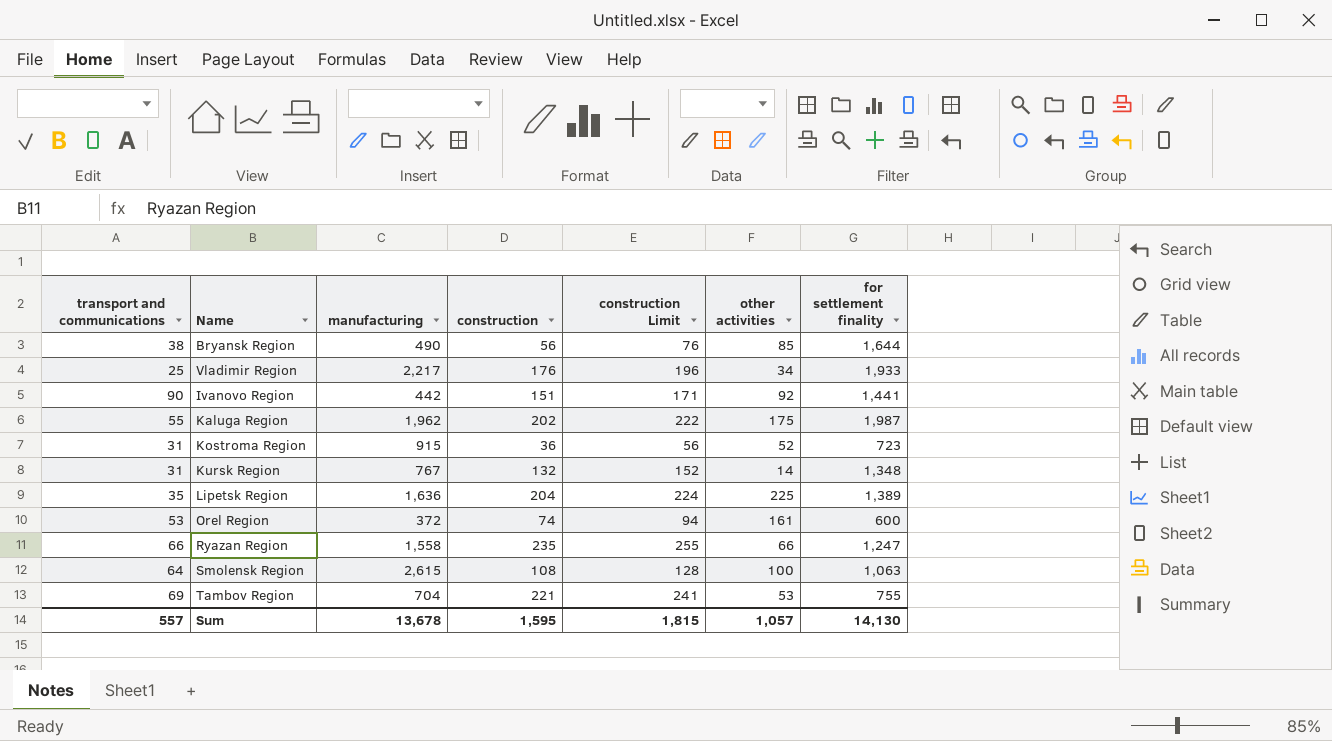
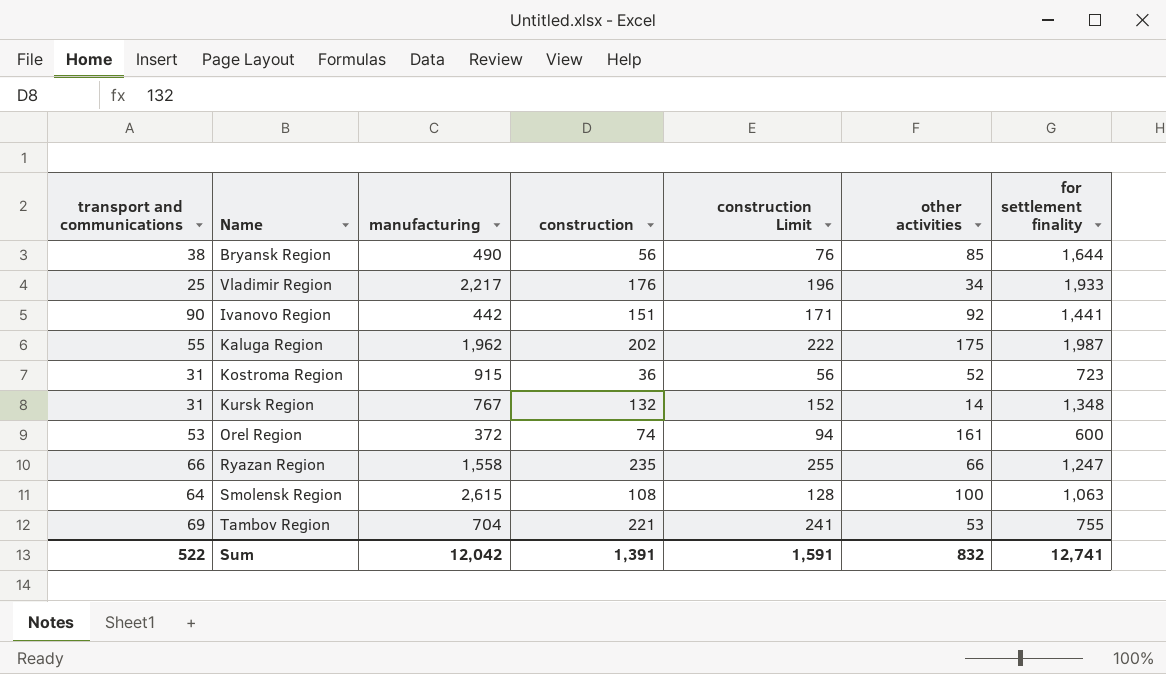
row Lipetsk Region: 35 | 1,636 | 204 | 224 | 225 | 1,389 -> none
Sum | transport and communications: 557 -> 522
Sum | manufacturing: 13,678 -> 12,042
Sum | construction: 1,595 -> 1,391
Sum | construction Limit: 1,815 -> 1,591
Sum | other activities: 1,057 -> 832
Sum | for settlement finality: 14,130 -> 12,741

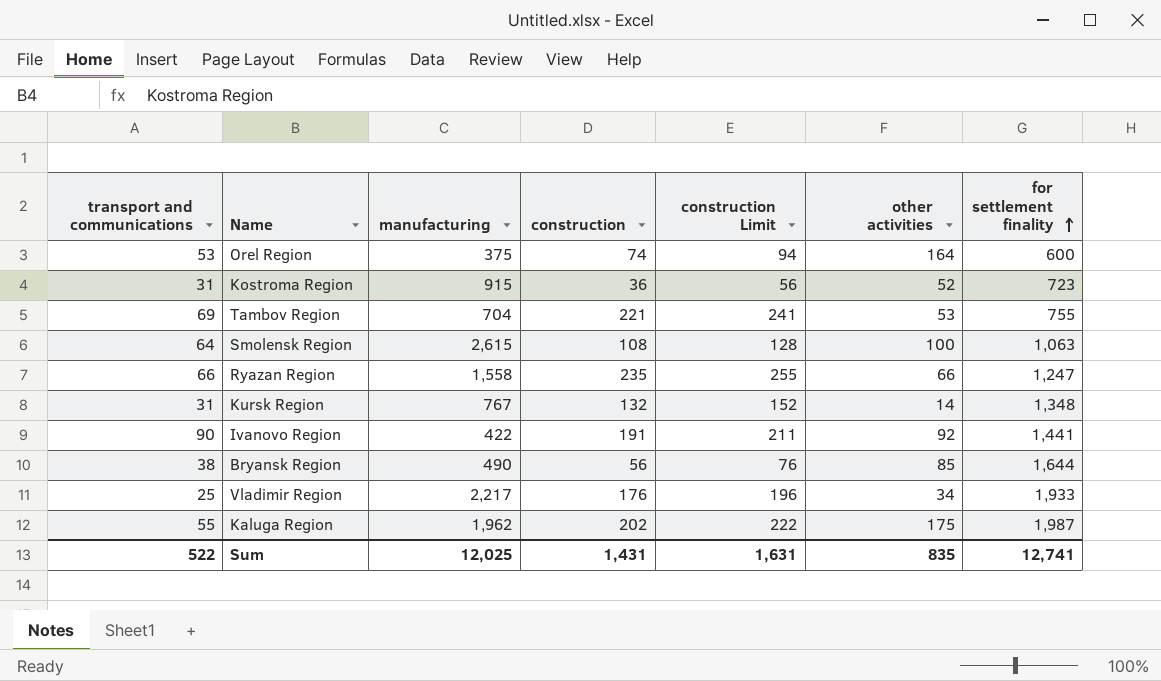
row order: none -> for settlement finality ascending
Orel Region | manufacturing: 372 -> 375
Orel Region | other activities: 161 -> 164
Ivanovo Region | manufacturing: 442 -> 422
Ivanovo Region | construction: 151 -> 191
Ivanovo Region | construction Limit: 171 -> 211
Sum | manufacturing: 12,042 -> 12,025
Sum | construction: 1,391 -> 1,431
Sum | construction Limit: 1,591 -> 1,631
Sum | other activities: 832 -> 835

